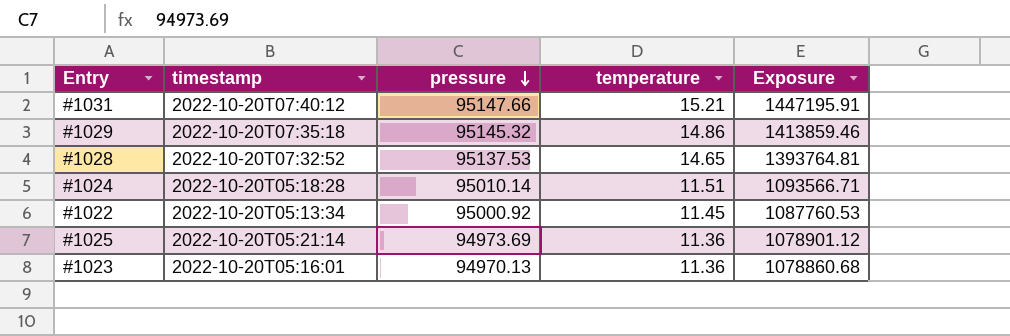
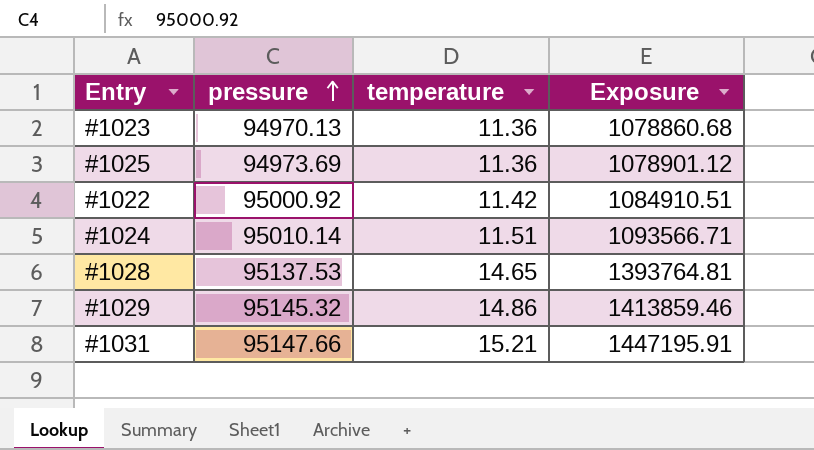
row order: pressure descending -> pressure ascending
column timestamp | position: 2 -> none
#1022 | temperature: 11.45 -> 11.42
#1022 | Exposure: 1087760.53 -> 1084910.51

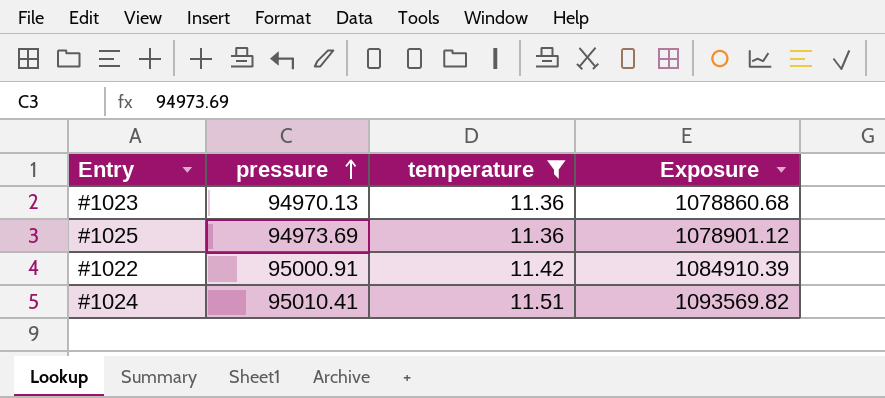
filter: none -> temperature <= 11.51
#1022 | pressure: 95000.92 -> 95000.91
#1022 | Exposure: 1084910.51 -> 1084910.39
#1024 | pressure: 95010.14 -> 95010.41
#1024 | Exposure: 1093566.71 -> 1093569.82

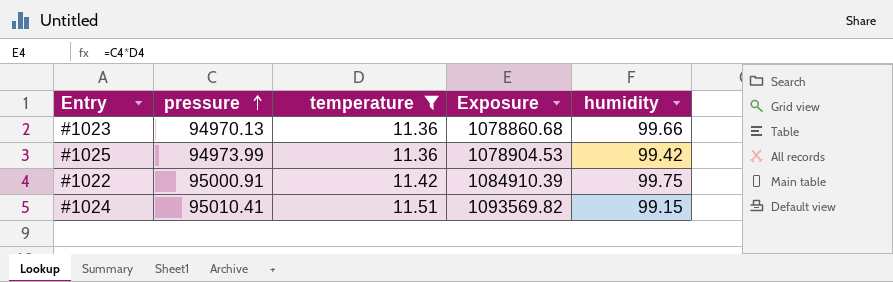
column humidity | position: none -> 5
#1025 | pressure: 94973.69 -> 94973.99
#1025 | Exposure: 1078901.12 -> 1078904.53

